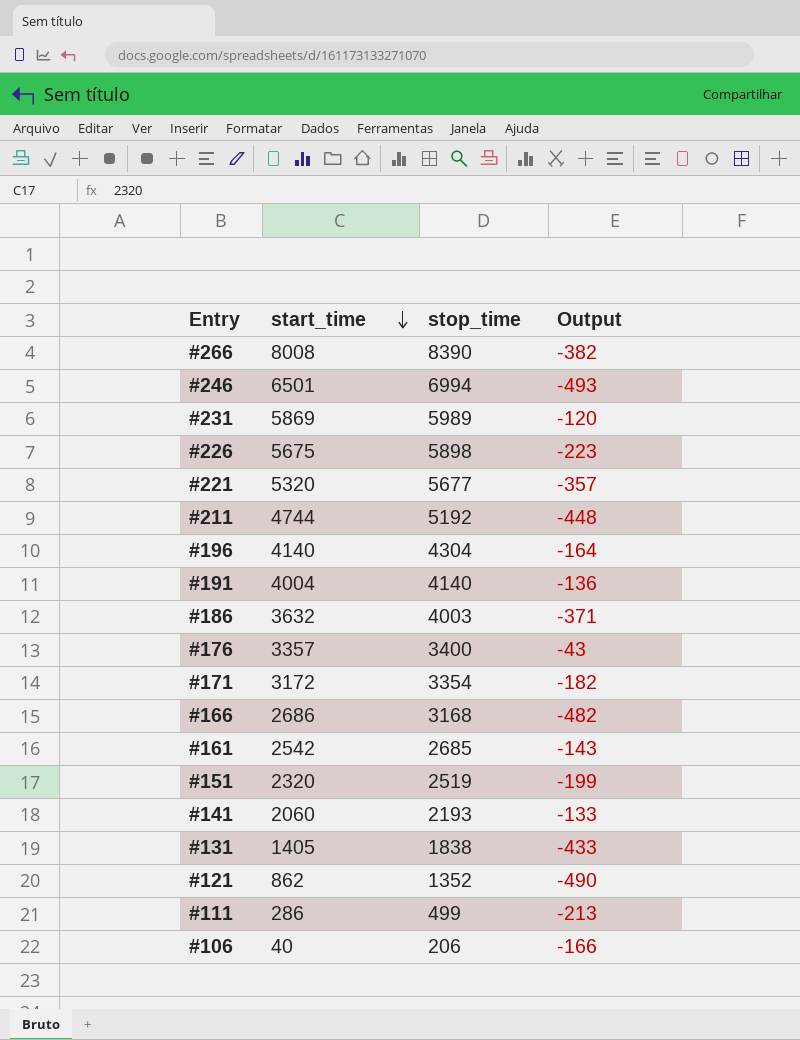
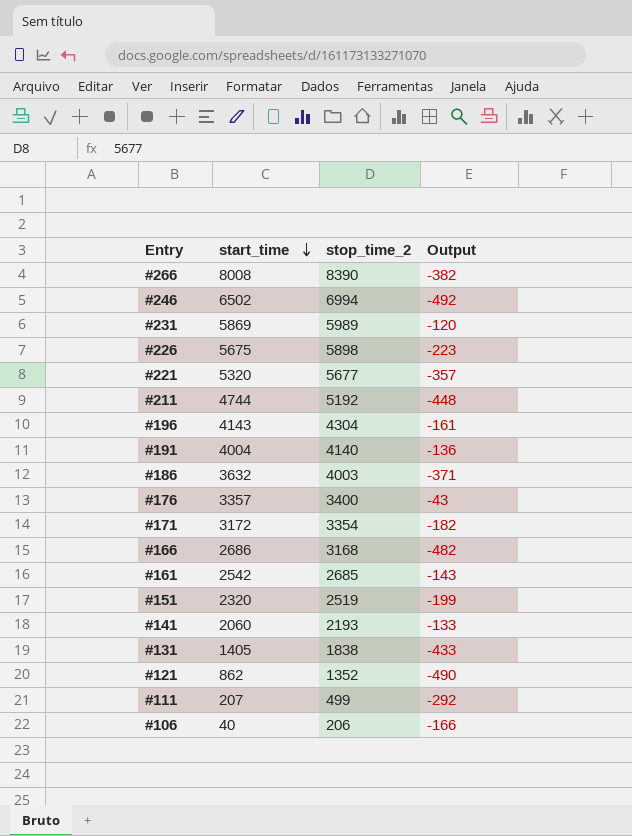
column name: stop_time -> stop_time_2
#246 | start_time: 6501 -> 6502
#246 | Output: -493 -> -492
#196 | start_time: 4140 -> 4143
#196 | Output: -164 -> -161
#111 | start_time: 286 -> 207
#111 | Output: -213 -> -292

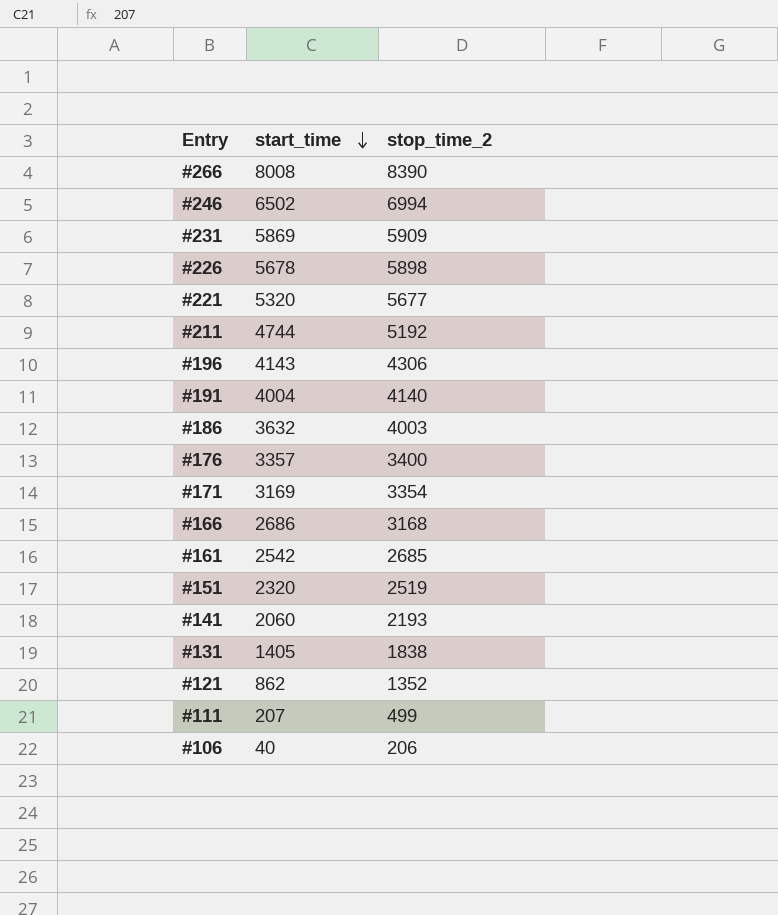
column Output | formula: [start_time] - [stop_time_2] -> none
#231 | stop_time_2: 5989 -> 5909
#226 | start_time: 5675 -> 5678
#196 | stop_time_2: 4304 -> 4306
#171 | start_time: 3172 -> 3169

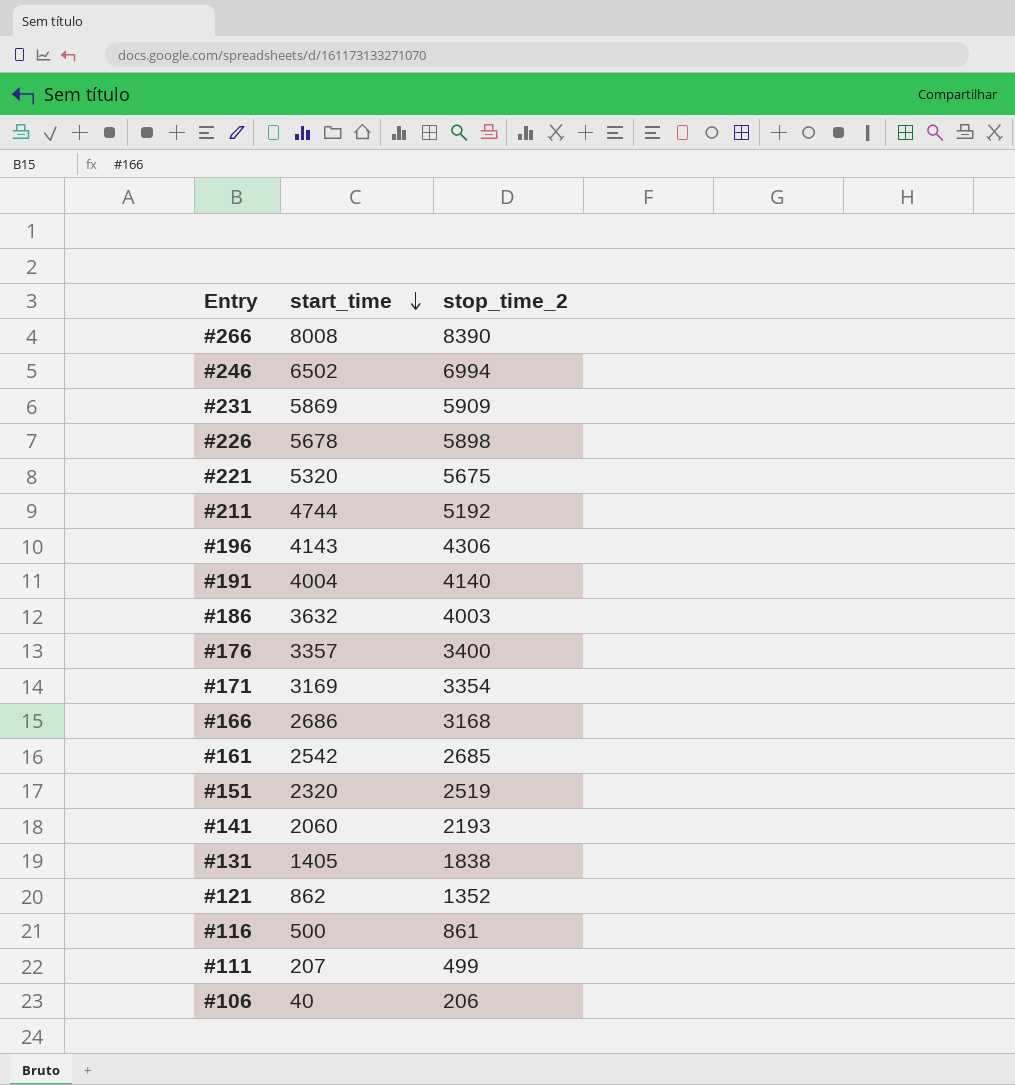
#221 | stop_time_2: 5677 -> 5675
row #116: none -> 500 | 861

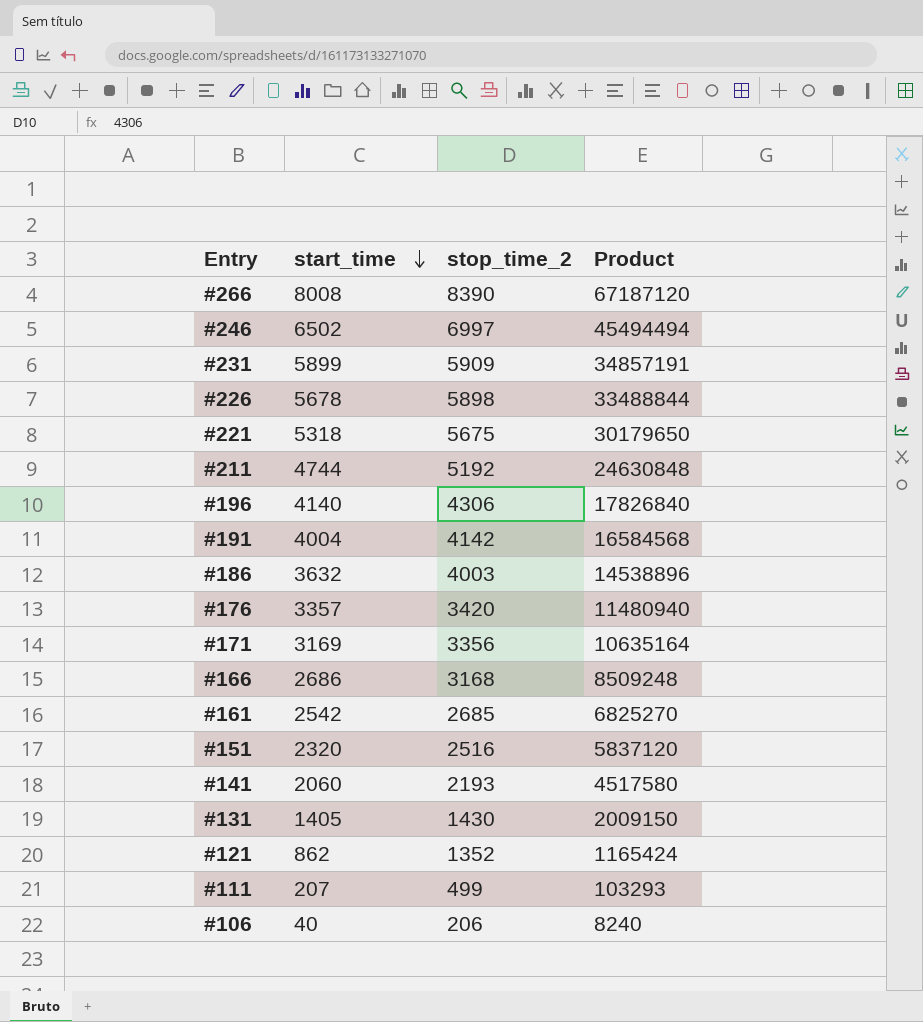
column Product | formula: none -> [start_time] * [stop_time_2]
row #116: 500 | 861 -> none
#246 | stop_time_2: 6994 -> 6997
#231 | start_time: 5869 -> 5899
#221 | start_time: 5320 -> 5318
#196 | start_time: 4143 -> 4140
#191 | stop_time_2: 4140 -> 4142
#176 | stop_time_2: 3400 -> 3420
#171 | stop_time_2: 3354 -> 3356
#151 | stop_time_2: 2519 -> 2516
#131 | stop_time_2: 1838 -> 1430

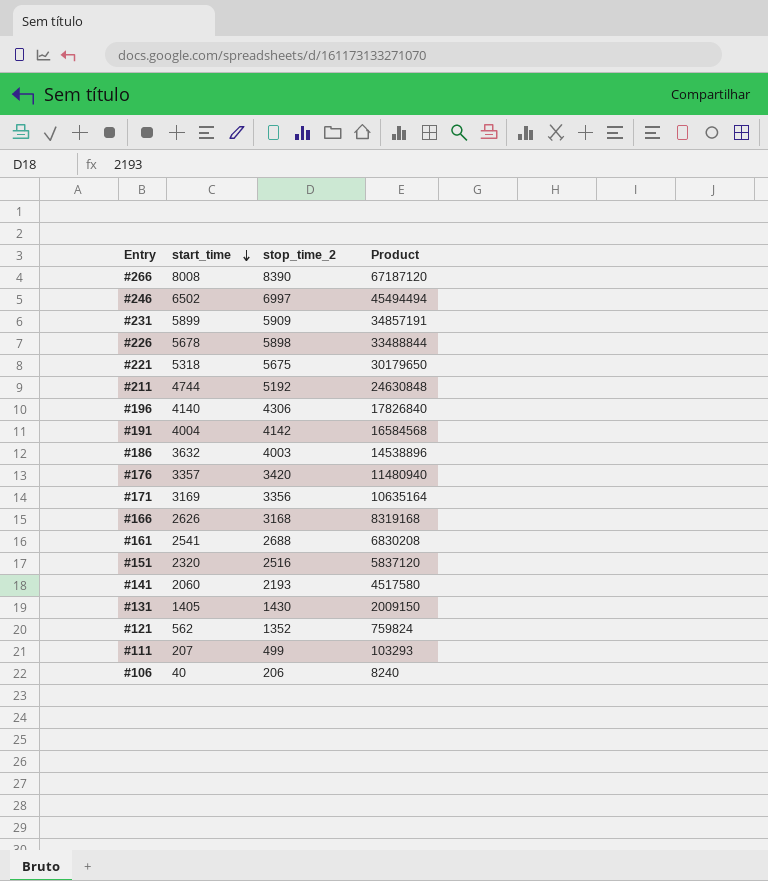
#166 | start_time: 2686 -> 2626
#166 | Product: 8509248 -> 8319168
#161 | start_time: 2542 -> 2541
#161 | stop_time_2: 2685 -> 2688
#161 | Product: 6825270 -> 6830208
#121 | start_time: 862 -> 562
#121 | Product: 1165424 -> 759824

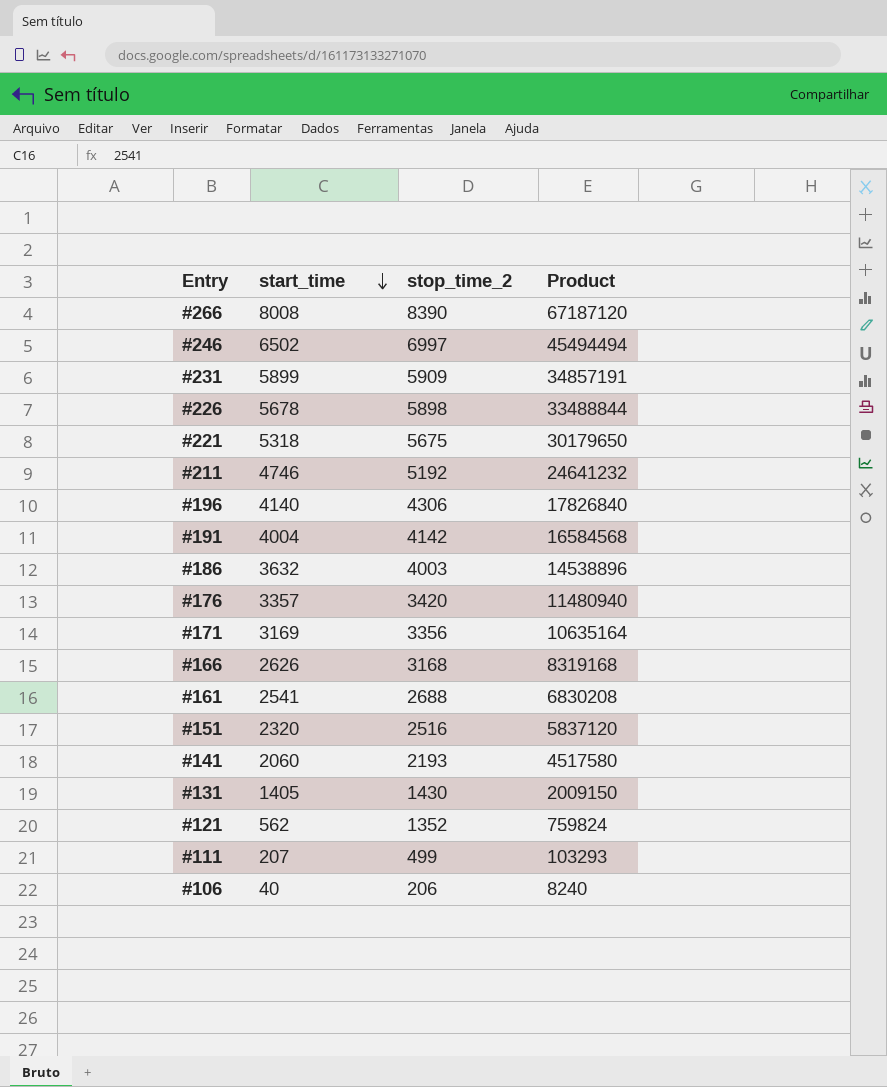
#211 | start_time: 4744 -> 4746
#211 | Product: 24630848 -> 24641232

